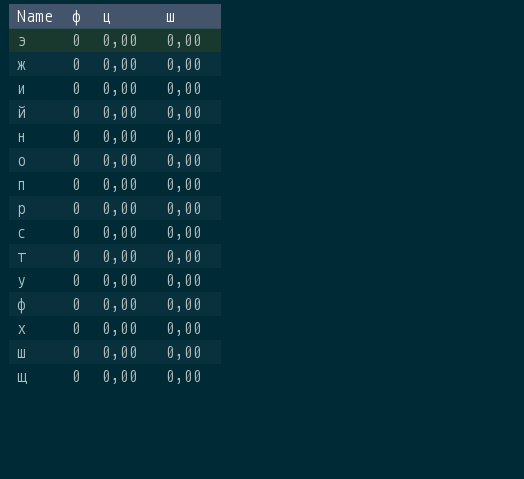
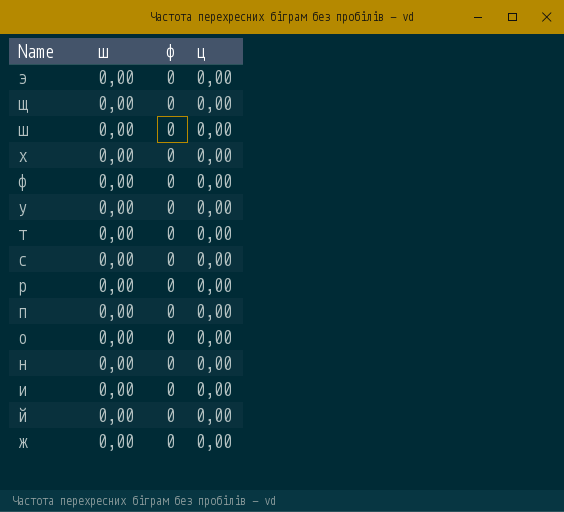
row order: none -> Name descending
column ш | position: 4 -> 2

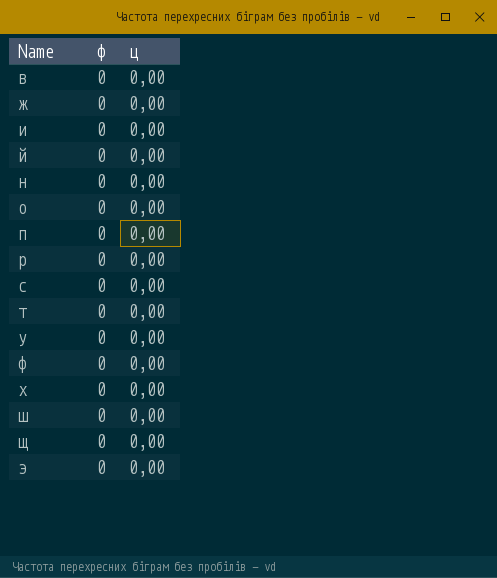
row order: Name descending -> Name ascending
column ш | position: 2 -> none
row в: none -> 0 | 0,00

